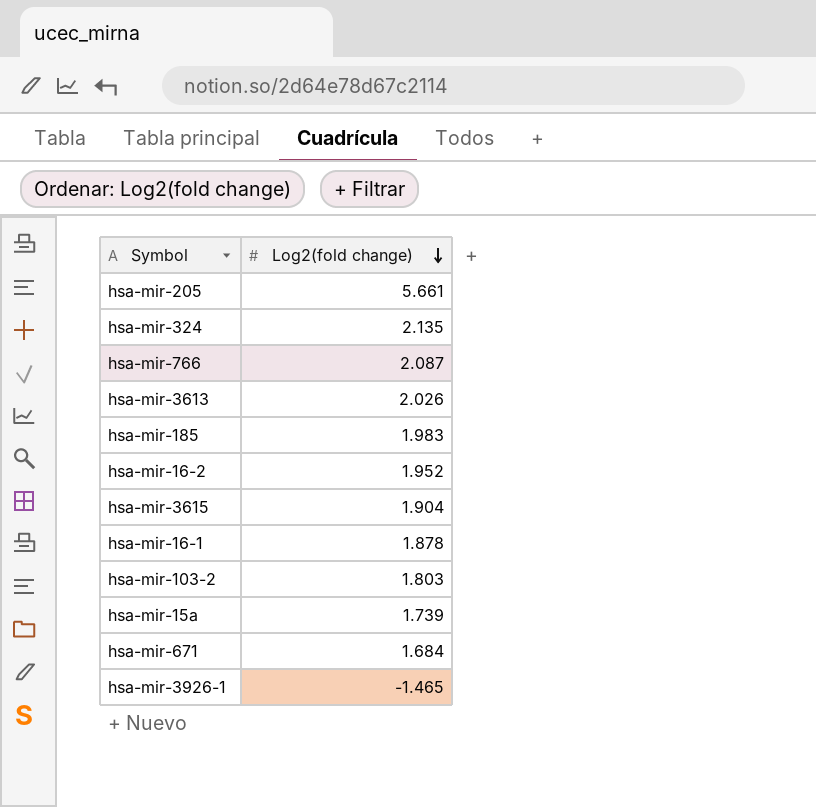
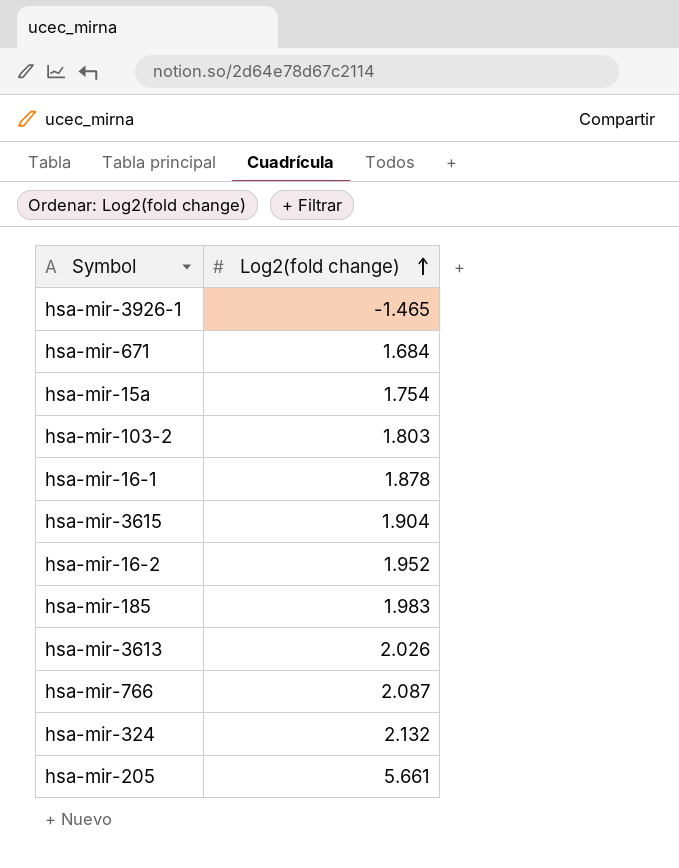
row order: Log2(fold change) descending -> Log2(fold change) ascending
hsa-mir-15a | Log2(fold change): 1.739 -> 1.754
hsa-mir-324 | Log2(fold change): 2.135 -> 2.132

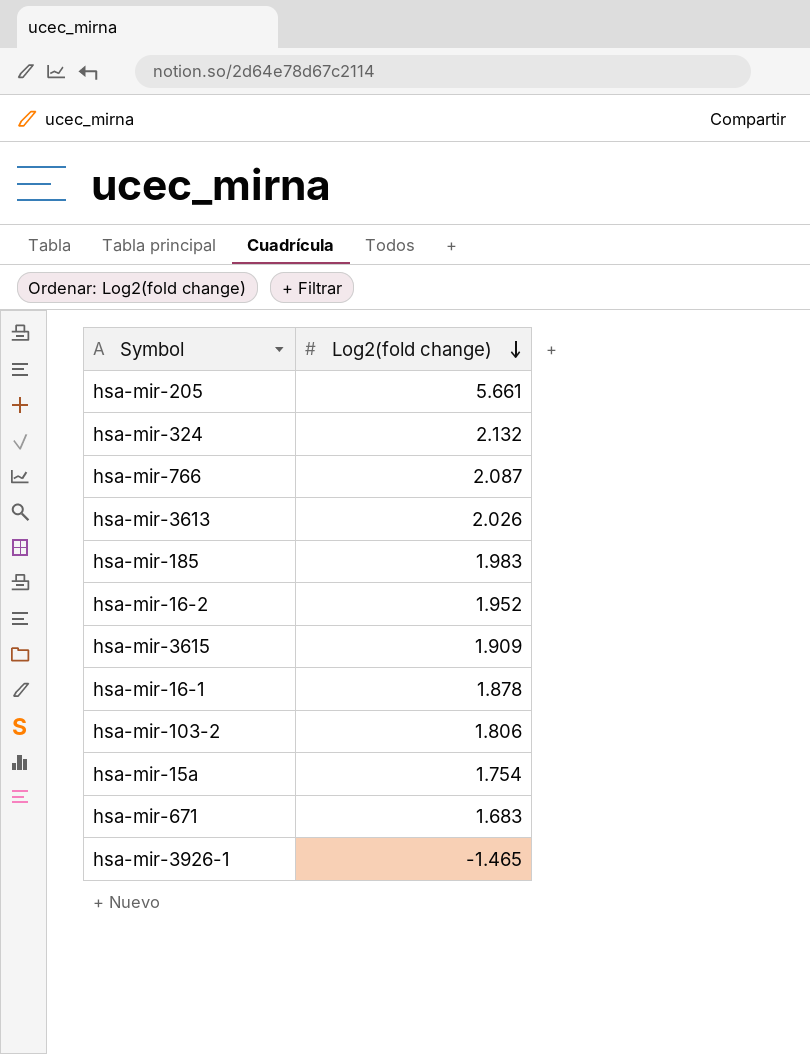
row order: Log2(fold change) ascending -> Log2(fold change) descending
hsa-mir-3615 | Log2(fold change): 1.904 -> 1.909
hsa-mir-103-2 | Log2(fold change): 1.803 -> 1.806
hsa-mir-671 | Log2(fold change): 1.684 -> 1.683

